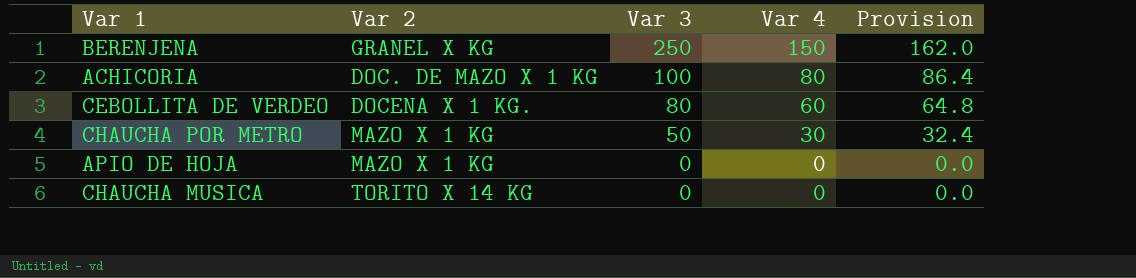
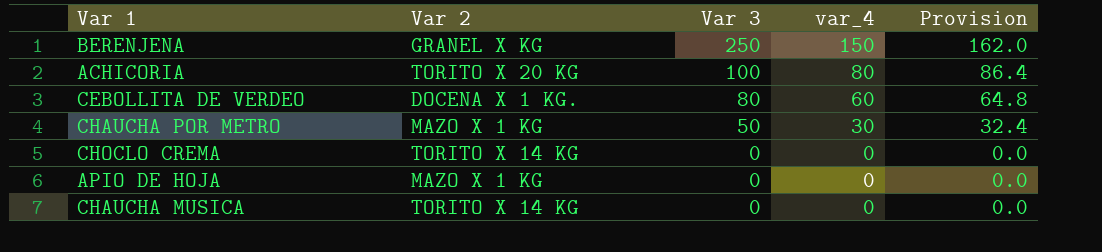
column name: Var 4 -> var_4
ACHICORIA | Var 2: DOC. DE MAZO X 1 KG -> TORITO X 20 KG
row CHOCLO CREMA: none -> TORITO X 14 KG | 0 | 0 | 0.0

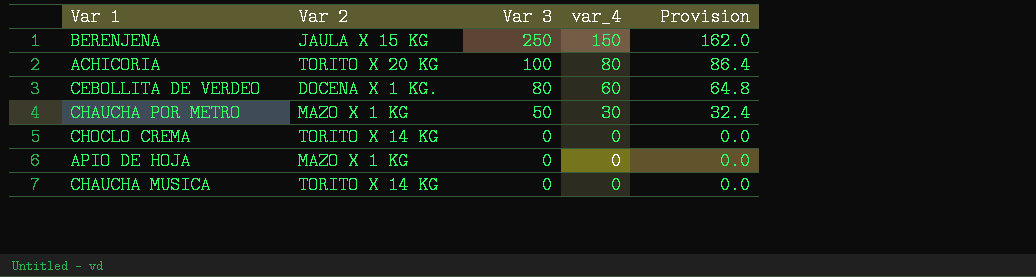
BERENJENA | Var 2: GRANEL X KG -> JAULA X 15 KG

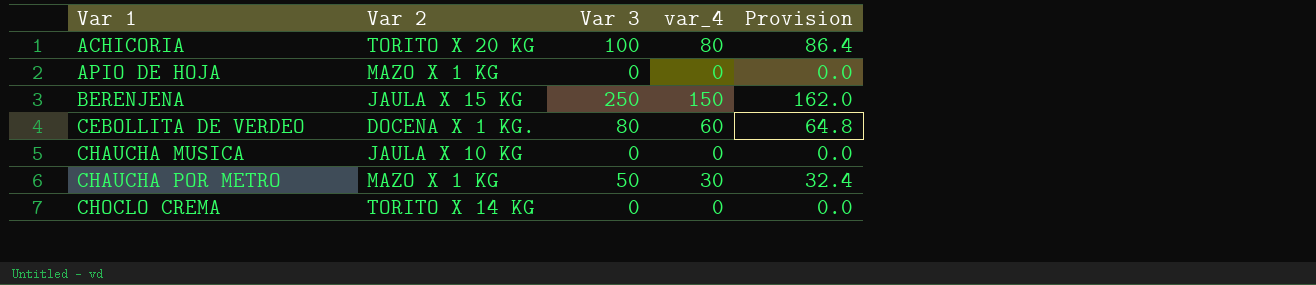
row order: Var 3 descending -> Var 1 ascending
CHAUCHA MUSICA | Var 2: TORITO X 14 KG -> JAULA X 10 KG

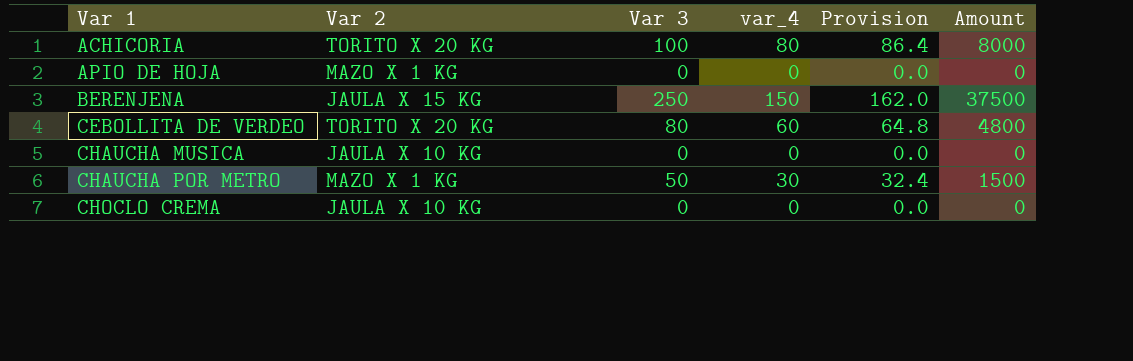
column Amount | formula: none -> [Var 3] * [var_4]
CEBOLLITA DE VERDEO | Var 2: DOCENA X 1 KG. -> TORITO X 20 KG
CHOCLO CREMA | Var 2: TORITO X 14 KG -> JAULA X 10 KG

